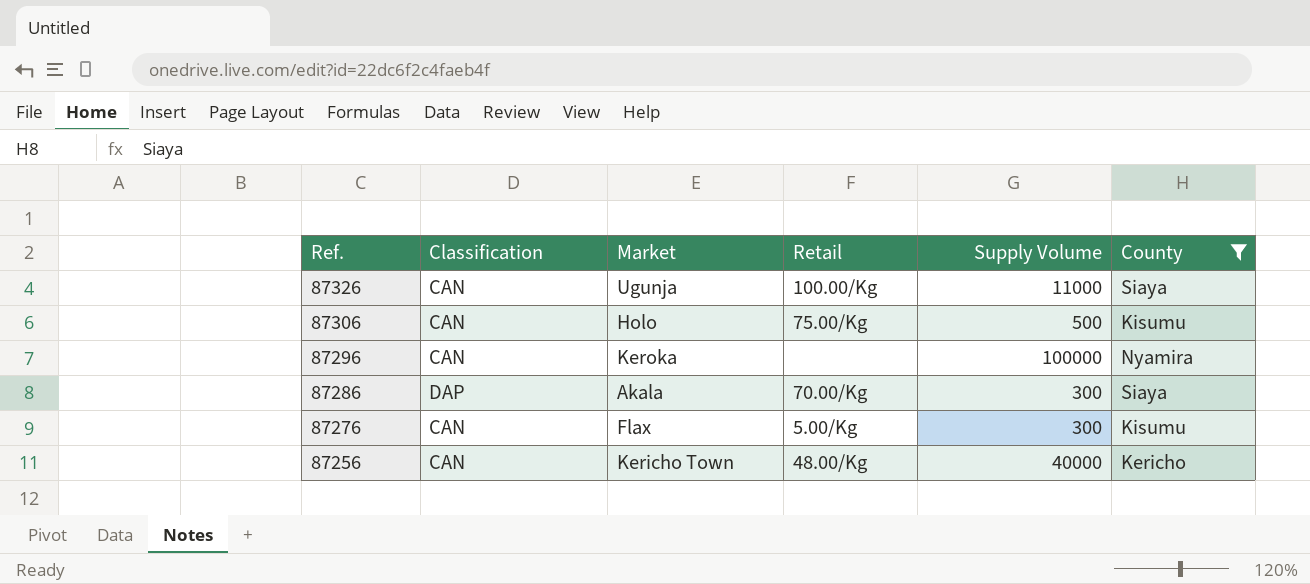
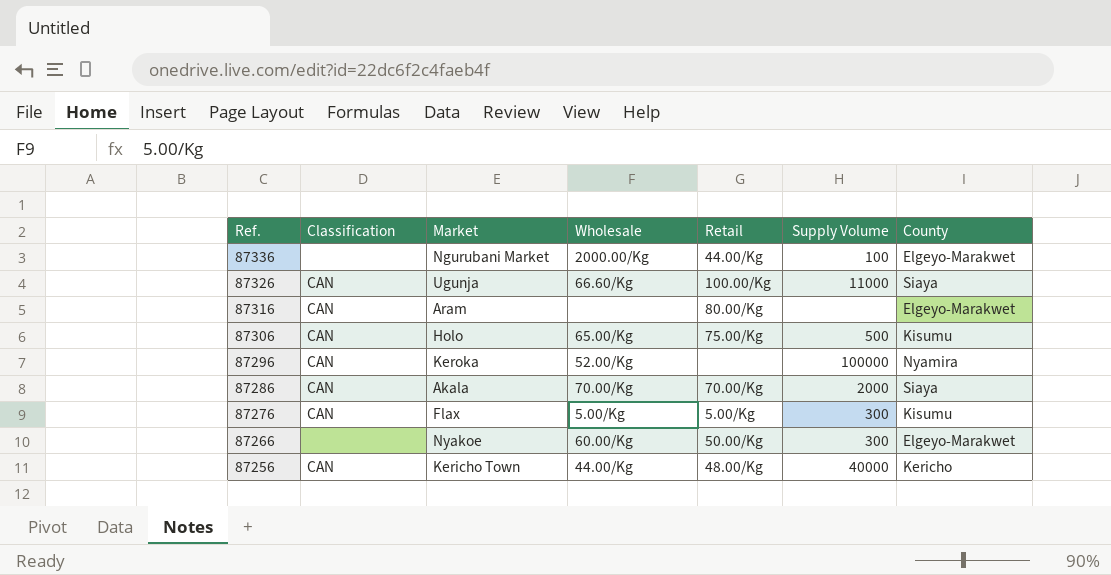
filter: County != Elgeyo-Marakwet -> none
column Wholesale | position: none -> 4
87286 | Classification: DAP -> CAN
87286 | Supply Volume: 300 -> 2000

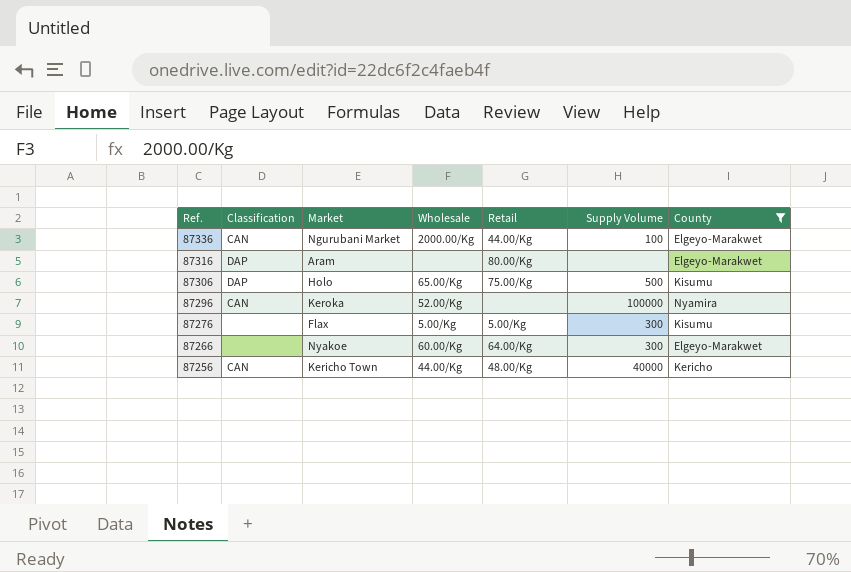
filter: none -> County != Siaya
87336 | Classification: none -> CAN
87316 | Classification: CAN -> DAP
87306 | Classification: CAN -> DAP
87276 | Classification: CAN -> none
87266 | Retail: 50.00/Kg -> 64.00/Kg

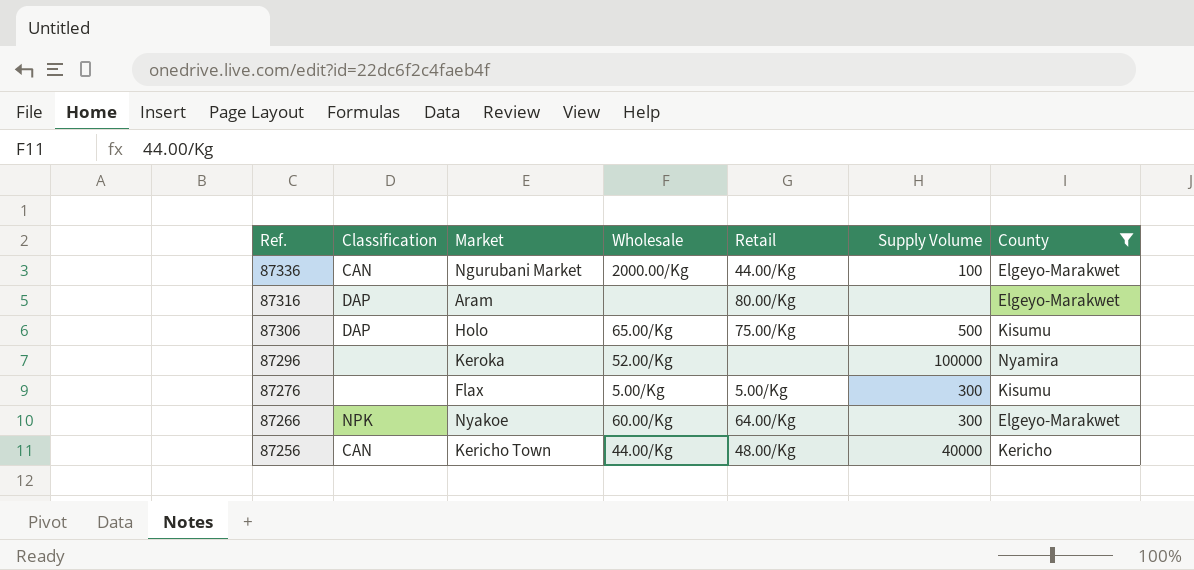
87296 | Classification: CAN -> none
87266 | Classification: none -> NPK

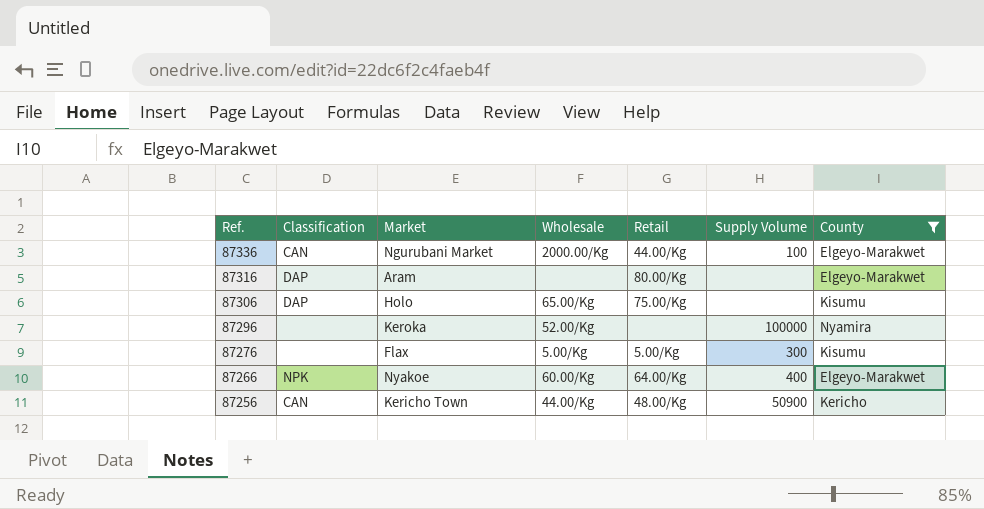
87306 | Supply Volume: 500 -> none
87266 | Supply Volume: 300 -> 400
87256 | Supply Volume: 40000 -> 50900

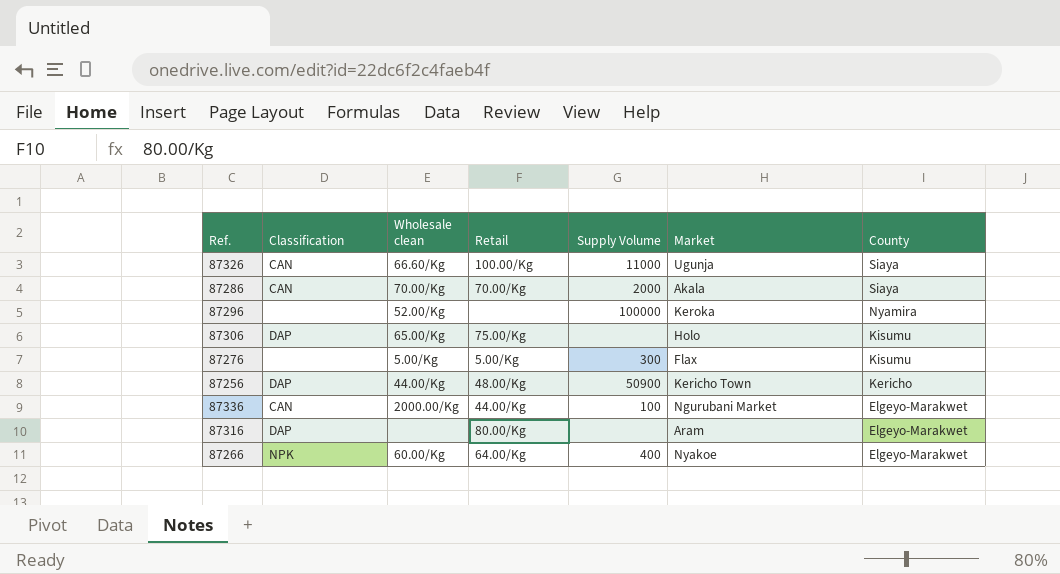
filter: County != Siaya -> none
row order: Ref. descending -> County descending
column name: Wholesale -> Wholesale clean
column Market | position: 3 -> 6
87256 | Classification: CAN -> DAP

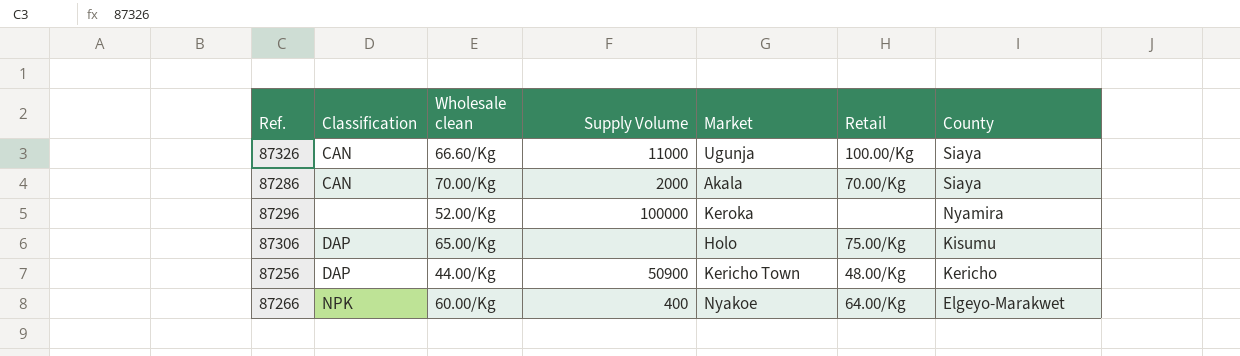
column Retail | position: 4 -> 6
row 87276: none | 5.00/Kg | 5.00/Kg | 300 | Flax | Kisumu -> none
row 87336: CAN | 2000.00/Kg | 44.00/Kg | 100 | Ngurubani Market | Elgeyo-Marakwet -> none
row 87316: DAP | none | 80.00/Kg | none | Aram | Elgeyo-Marakwet -> none

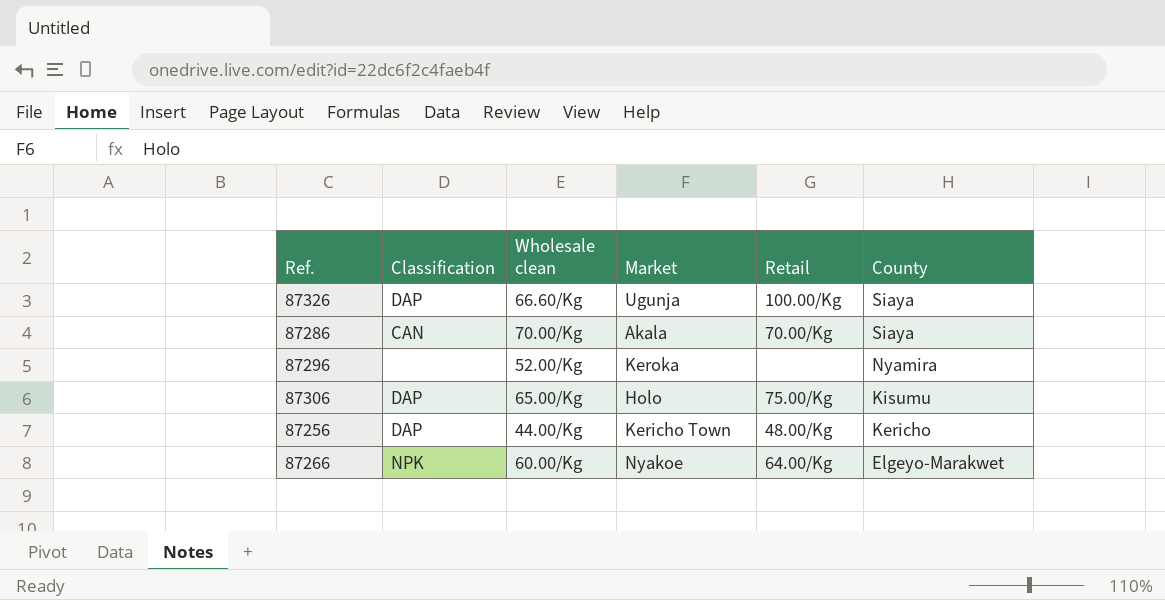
column Supply Volume | position: 4 -> none
87326 | Classification: CAN -> DAP

